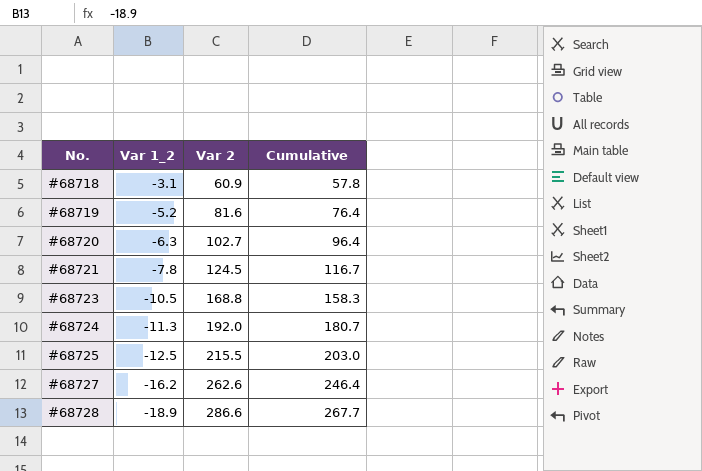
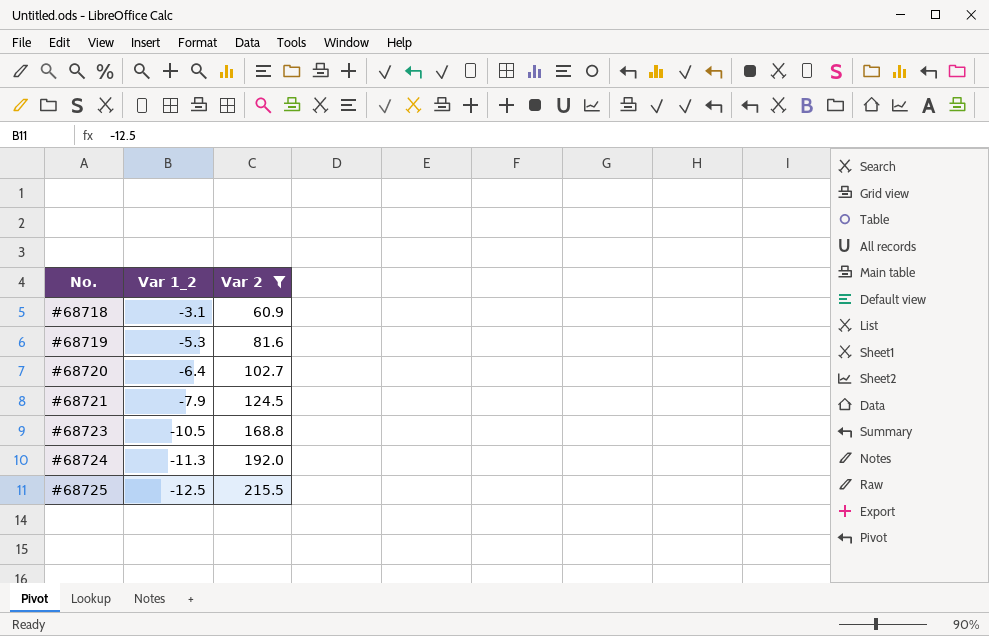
filter: none -> Var 2 <= 215.5
column Cumulative | formula: [Var 1_2] + [Var 2] -> none
#68719 | Var 1_2: -5.2 -> -5.3
#68720 | Var 1_2: -6.3 -> -6.4
#68721 | Var 1_2: -7.8 -> -7.9

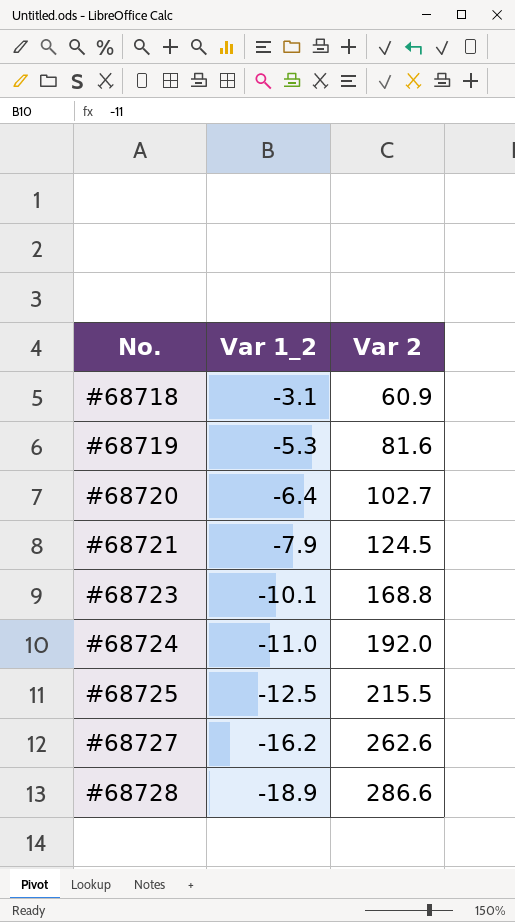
filter: Var 2 <= 215.5 -> none
#68723 | Var 1_2: -10.5 -> -10.1
#68724 | Var 1_2: -11.3 -> -11.0

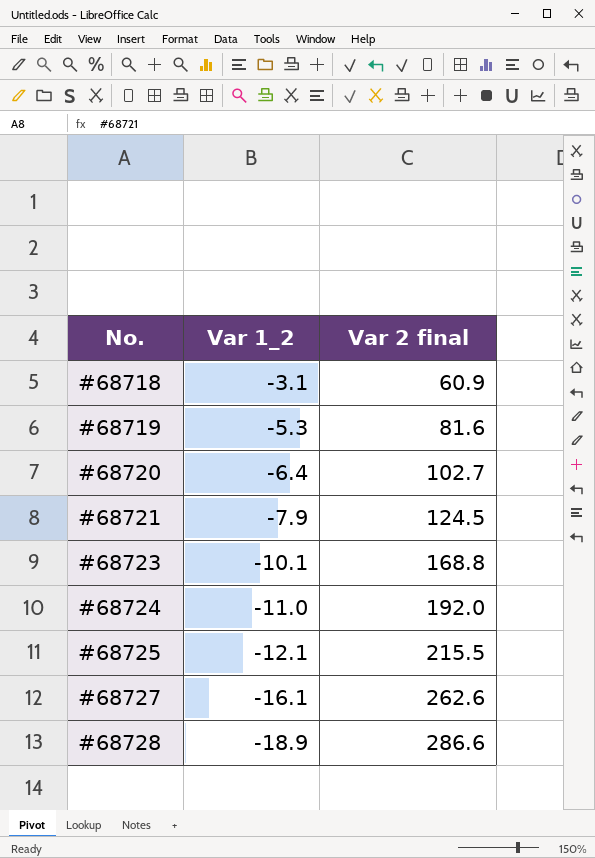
column name: Var 2 -> Var 2 final
#68725 | Var 1_2: -12.5 -> -12.1
#68727 | Var 1_2: -16.2 -> -16.1

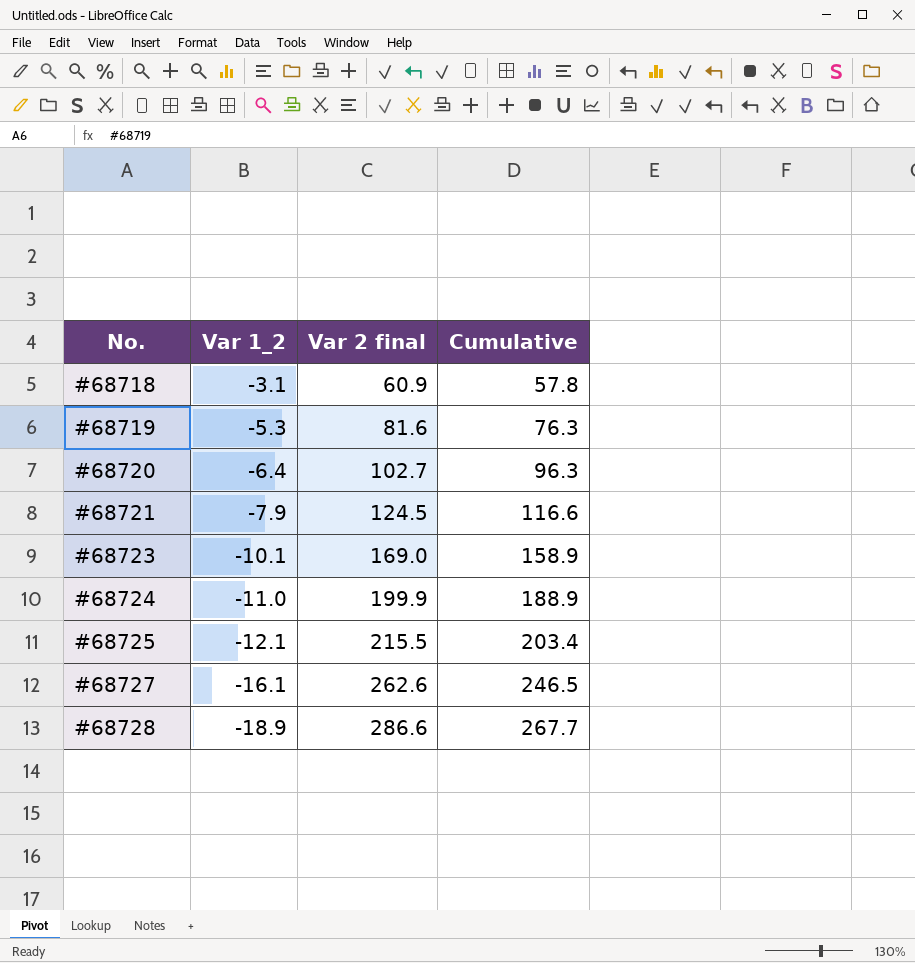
column Cumulative | formula: none -> [Var 1_2] + [Var 2 final]
#68723 | Var 2 final: 168.8 -> 169.0
#68724 | Var 2 final: 192.0 -> 199.9

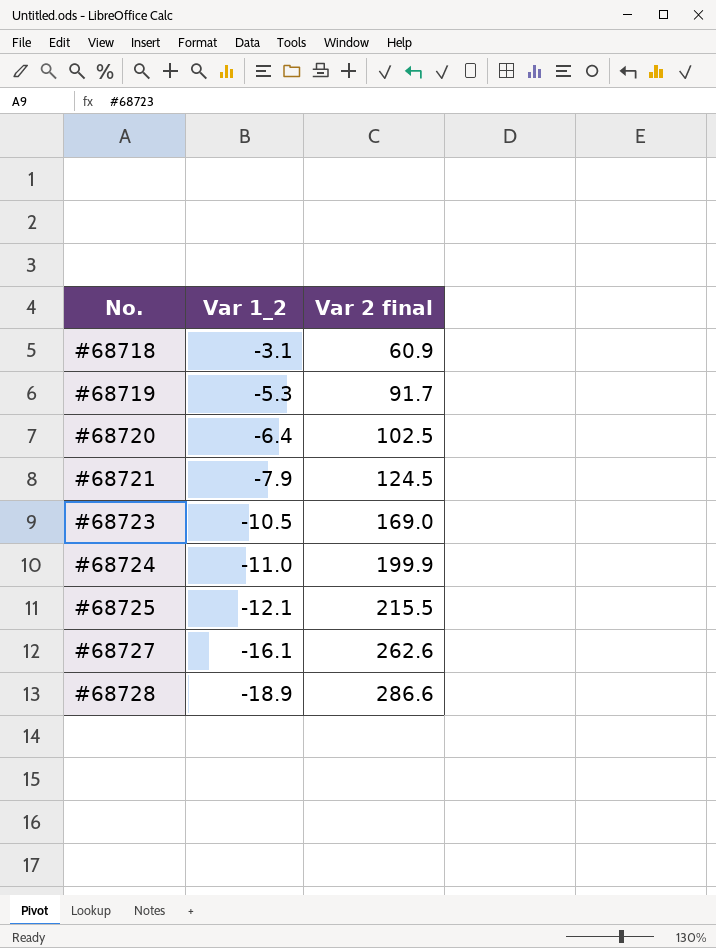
column Cumulative | formula: [Var 1_2] + [Var 2 final] -> none
#68719 | Var 2 final: 81.6 -> 91.7
#68720 | Var 2 final: 102.7 -> 102.5
#68723 | Var 1_2: -10.1 -> -10.5

